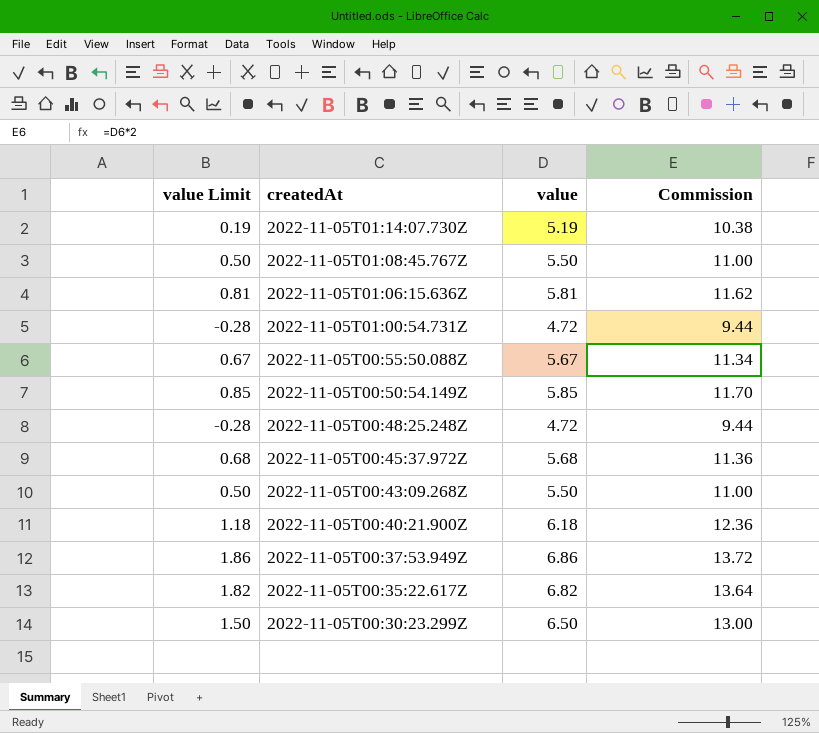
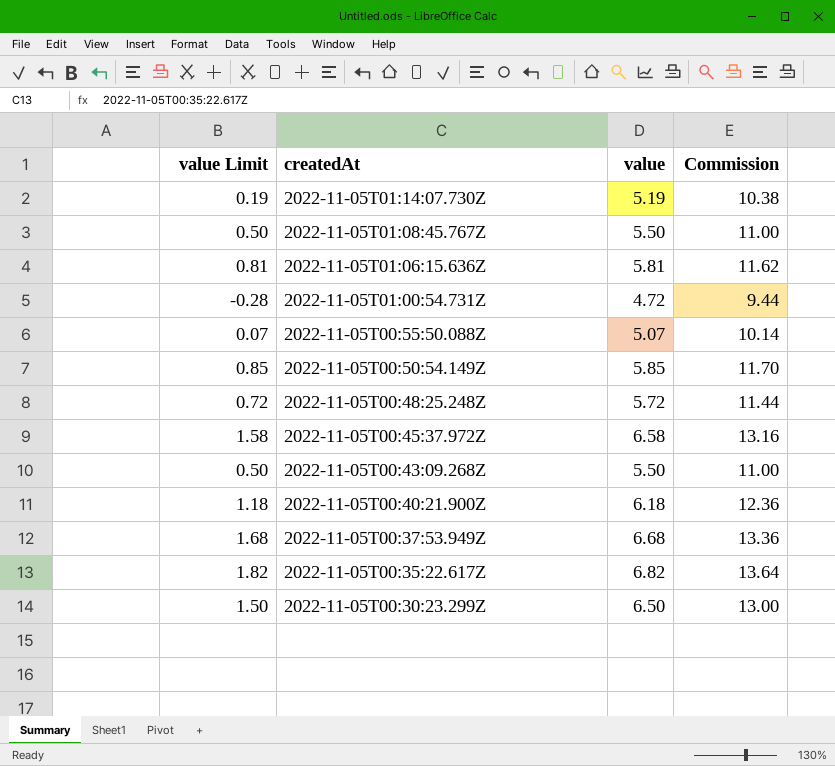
2022-11-05T00:55:50.088Z | value Limit: 0.67 -> 0.07
2022-11-05T00:55:50.088Z | value: 5.67 -> 5.07
2022-11-05T00:55:50.088Z | Commission: 11.34 -> 10.14
2022-11-05T00:48:25.248Z | value Limit: -0.28 -> 0.72
2022-11-05T00:48:25.248Z | value: 4.72 -> 5.72
2022-11-05T00:48:25.248Z | Commission: 9.44 -> 11.44
2022-11-05T00:45:37.972Z | value Limit: 0.68 -> 1.58
2022-11-05T00:45:37.972Z | value: 5.68 -> 6.58
2022-11-05T00:45:37.972Z | Commission: 11.36 -> 13.16
2022-11-05T00:37:53.949Z | value Limit: 1.86 -> 1.68
2022-11-05T00:37:53.949Z | value: 6.86 -> 6.68
2022-11-05T00:37:53.949Z | Commission: 13.72 -> 13.36

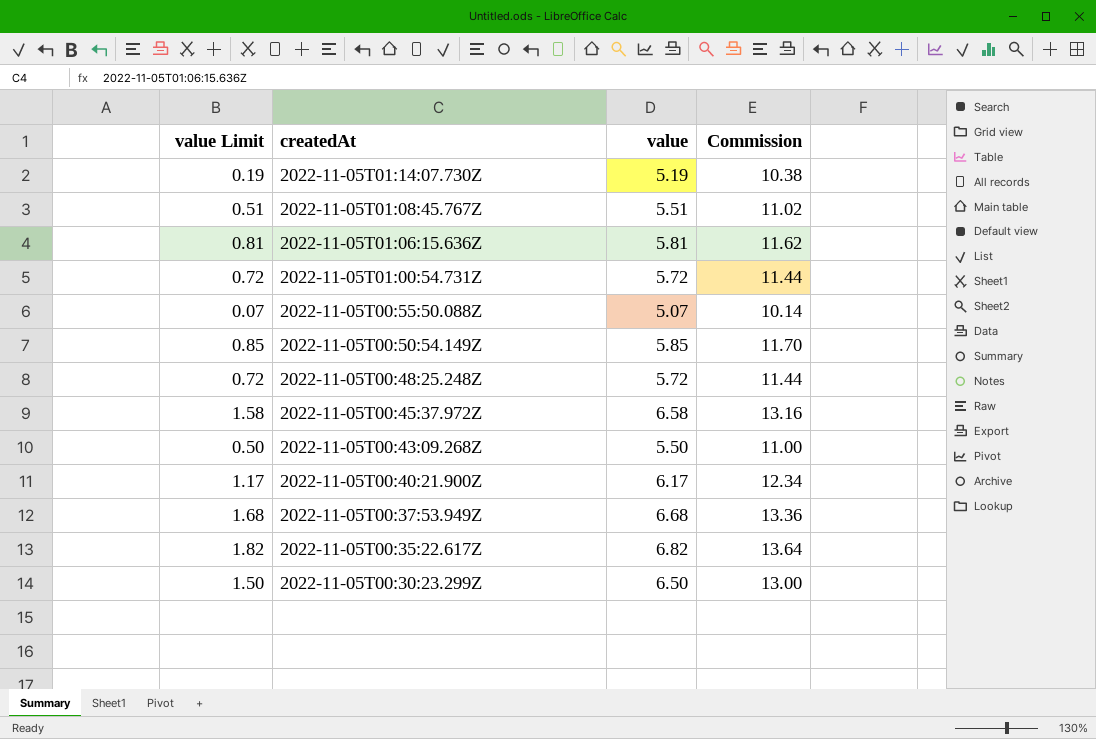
2022-11-05T01:08:45.767Z | value Limit: 0.50 -> 0.51
2022-11-05T01:08:45.767Z | value: 5.50 -> 5.51
2022-11-05T01:08:45.767Z | Commission: 11.00 -> 11.02
2022-11-05T01:00:54.731Z | value Limit: -0.28 -> 0.72
2022-11-05T01:00:54.731Z | value: 4.72 -> 5.72
2022-11-05T01:00:54.731Z | Commission: 9.44 -> 11.44
2022-11-05T00:40:21.900Z | value Limit: 1.18 -> 1.17
2022-11-05T00:40:21.900Z | value: 6.18 -> 6.17
2022-11-05T00:40:21.900Z | Commission: 12.36 -> 12.34

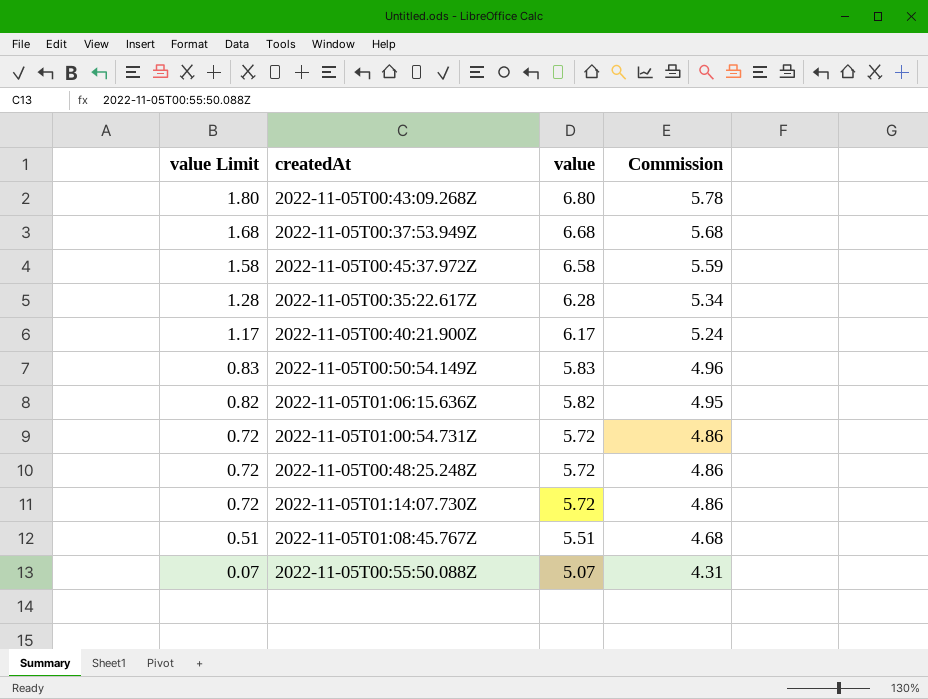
row order: createdAt descending -> value Limit descending
column Commission | formula: [value] * 2 -> [value] * 0.85
row 2022-11-05T00:30:23.299Z: 1.50 | 6.50 | 13.00 -> none
2022-11-05T00:43:09.268Z | value Limit: 0.50 -> 1.80
2022-11-05T00:43:09.268Z | value: 5.50 -> 6.80
2022-11-05T00:35:22.617Z | value Limit: 1.82 -> 1.28
2022-11-05T00:35:22.617Z | value: 6.82 -> 6.28
2022-11-05T00:50:54.149Z | value Limit: 0.85 -> 0.83
2022-11-05T00:50:54.149Z | value: 5.85 -> 5.83
2022-11-05T01:06:15.636Z | value Limit: 0.81 -> 0.82
2022-11-05T01:06:15.636Z | value: 5.81 -> 5.82
2022-11-05T01:14:07.730Z | value Limit: 0.19 -> 0.72
2022-11-05T01:14:07.730Z | value: 5.19 -> 5.72

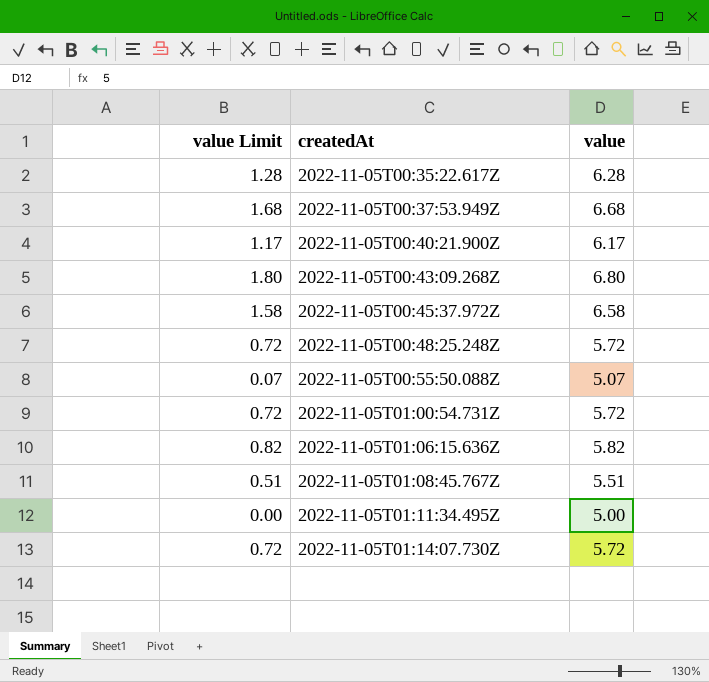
row order: value Limit descending -> createdAt ascending
column Commission | formula: [value] * 0.85 -> none
row 2022-11-05T00:50:54.149Z: 0.83 | 5.83 | 4.96 -> none
row 2022-11-05T01:11:34.495Z: none -> 0.00 | 5.00

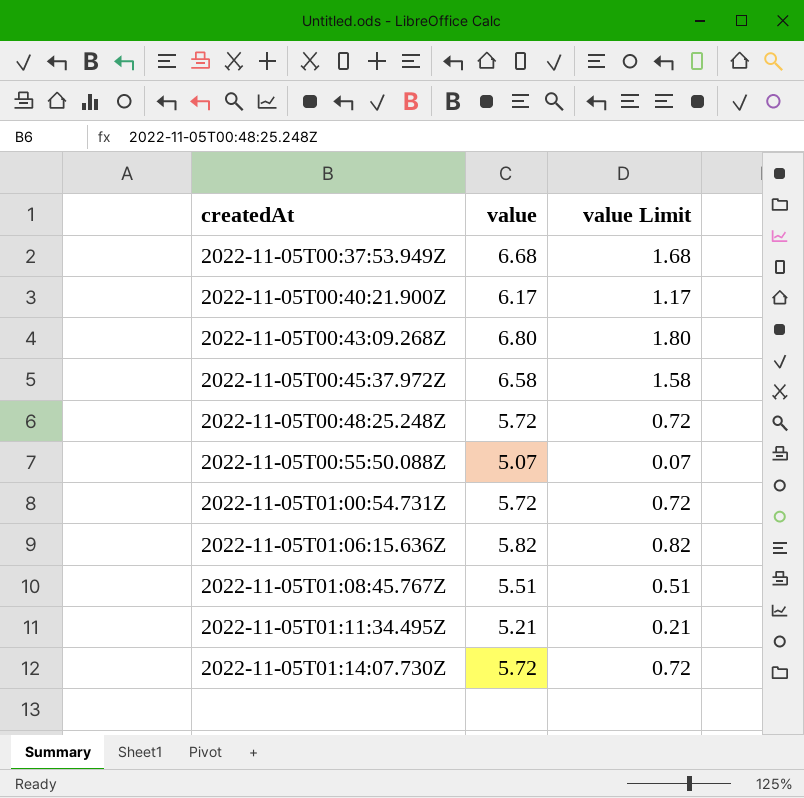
column value Limit | position: 1 -> 3
row 2022-11-05T00:35:22.617Z: 1.28 | 6.28 -> none
2022-11-05T01:11:34.495Z | value: 5.00 -> 5.21
2022-11-05T01:11:34.495Z | value Limit: 0.00 -> 0.21

